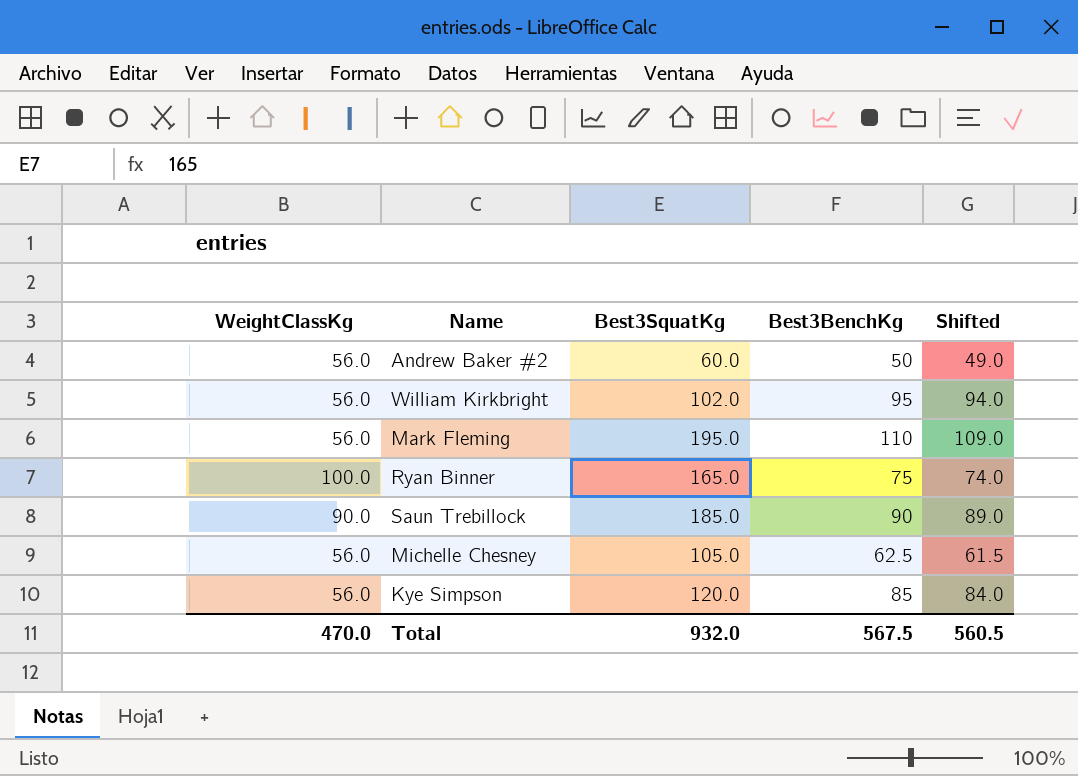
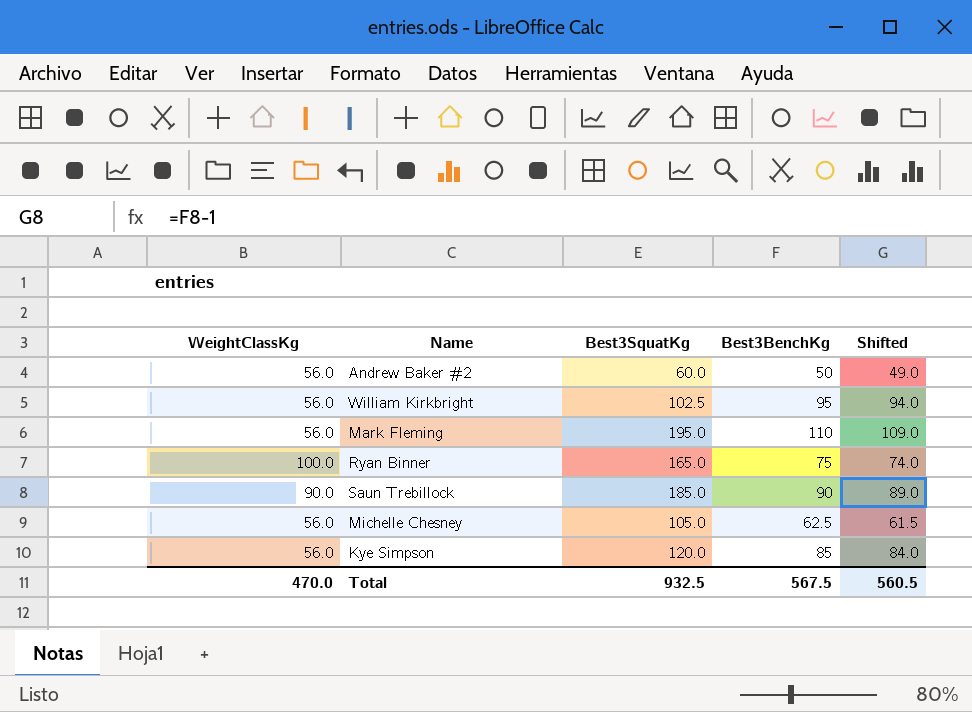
William Kirkbright | Best3SquatKg: 102.0 -> 102.5
Total | Best3SquatKg: 932.0 -> 932.5

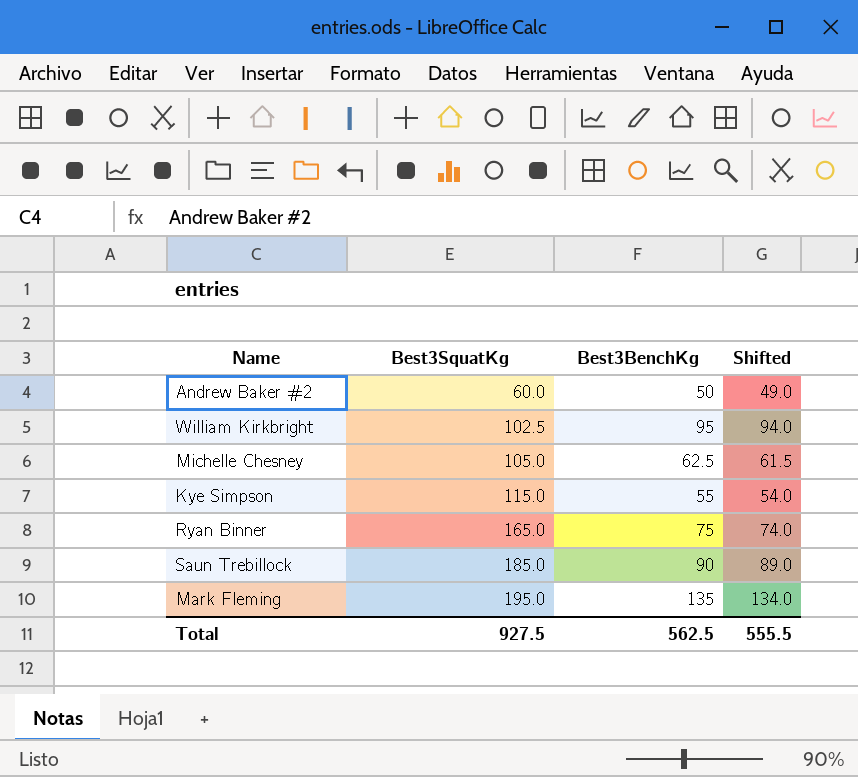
row order: none -> Best3SquatKg ascending
column WeightClassKg | position: 1 -> none
Kye Simpson | Best3SquatKg: 120.0 -> 115.0
Kye Simpson | Best3BenchKg: 85 -> 55
Kye Simpson | Shifted: 84.0 -> 54.0
Mark Fleming | Best3BenchKg: 110 -> 135
Mark Fleming | Shifted: 109.0 -> 134.0
Total | Best3SquatKg: 932.5 -> 927.5
Total | Best3BenchKg: 567.5 -> 562.5
Total | Shifted: 560.5 -> 555.5

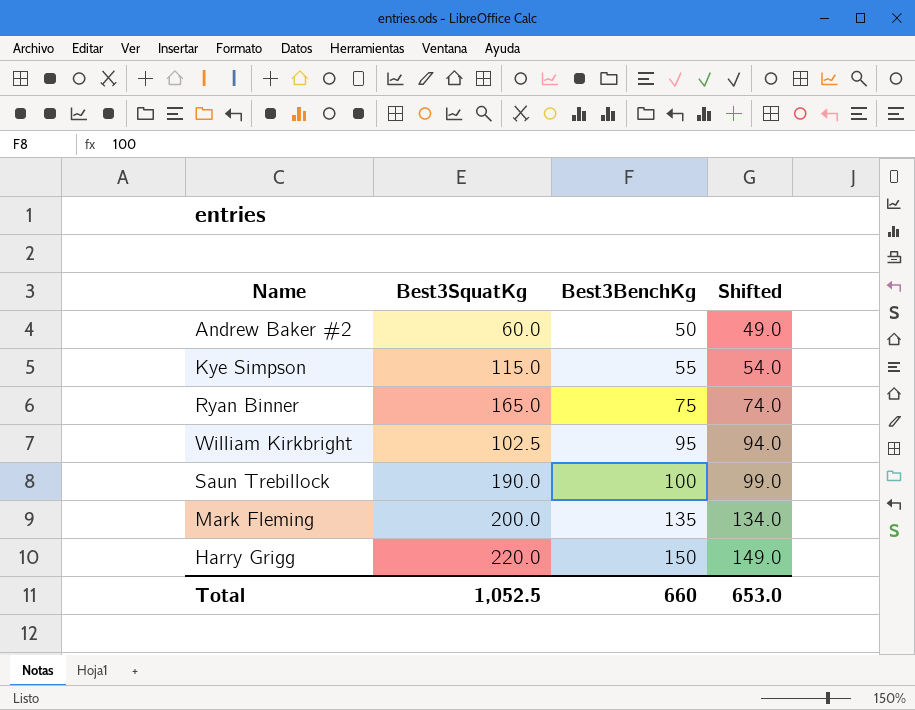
row order: Best3SquatKg ascending -> Best3BenchKg ascending
row Michelle Chesney: 105.0 | 62.5 | 61.5 -> none
Saun Trebillock | Best3SquatKg: 185.0 -> 190.0
Saun Trebillock | Best3BenchKg: 90 -> 100
Saun Trebillock | Shifted: 89.0 -> 99.0
Mark Fleming | Best3SquatKg: 195.0 -> 200.0
row Harry Grigg: none -> 220.0 | 150 | 149.0
Total | Best3SquatKg: 927.5 -> 1,052.5
Total | Best3BenchKg: 562.5 -> 660
Total | Shifted: 555.5 -> 653.0

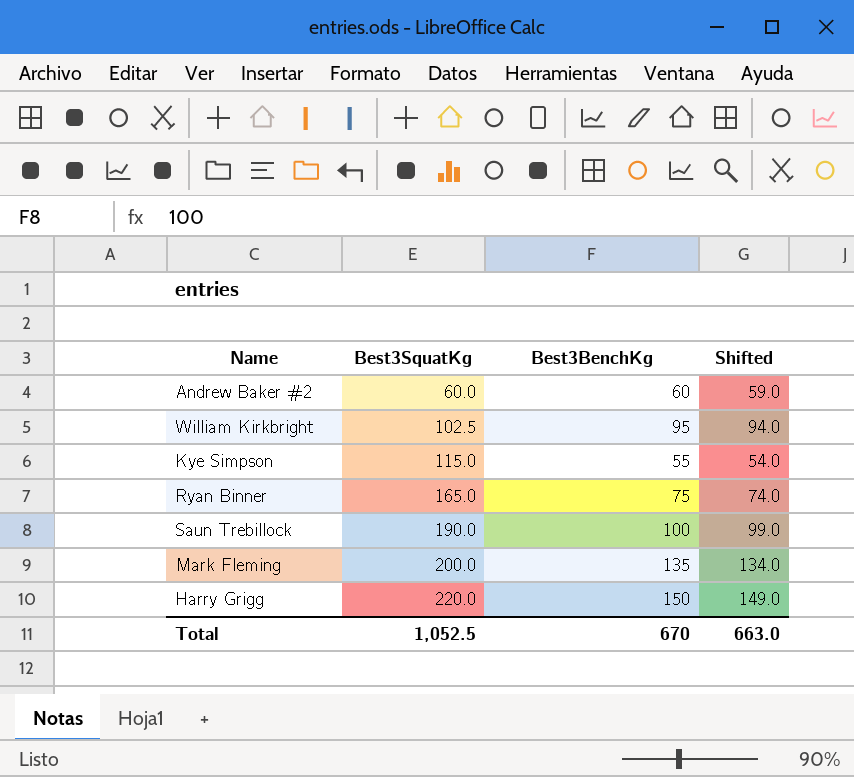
row order: Best3BenchKg ascending -> Best3SquatKg ascending
Andrew Baker #2 | Best3BenchKg: 50 -> 60
Andrew Baker #2 | Shifted: 49.0 -> 59.0
Total | Best3BenchKg: 660 -> 670
Total | Shifted: 653.0 -> 663.0

